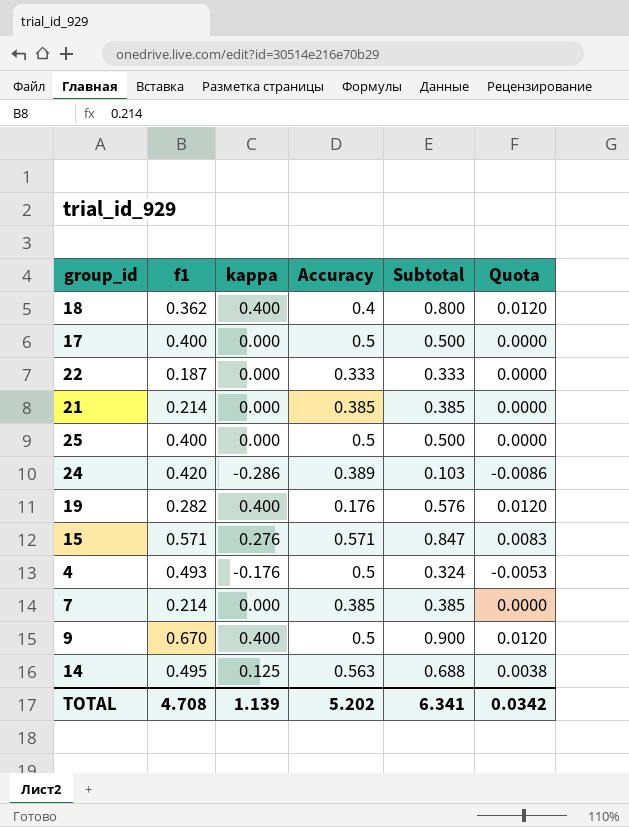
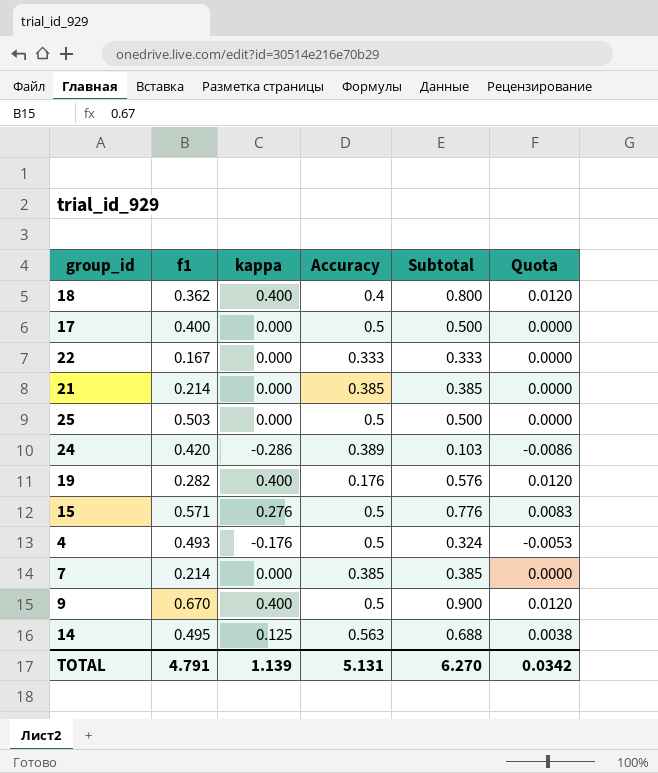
22 | f1: 0.187 -> 0.167
25 | f1: 0.400 -> 0.503
15 | Accuracy: 0.571 -> 0.5
15 | Subtotal: 0.847 -> 0.776
TOTAL | f1: 4.708 -> 4.791
TOTAL | Accuracy: 5.202 -> 5.131
TOTAL | Subtotal: 6.341 -> 6.270

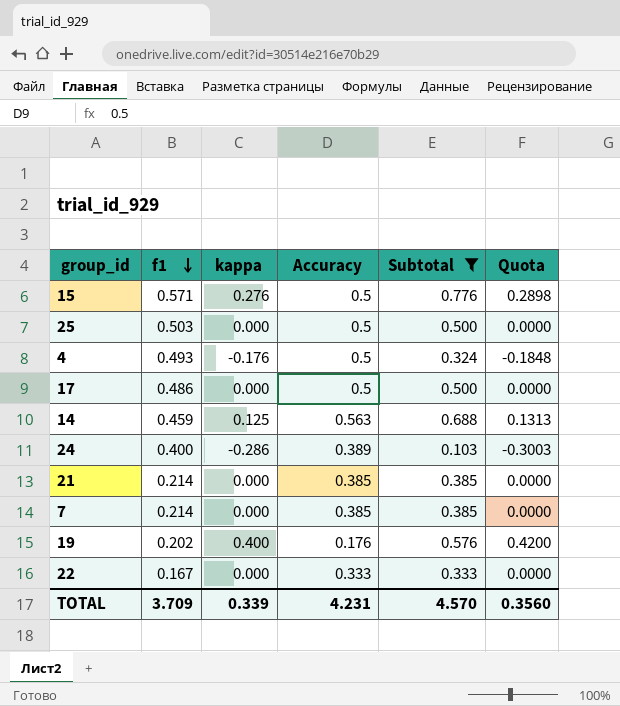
filter: none -> Subtotal <= 0.776
row order: none -> f1 descending
column Quota | formula: [kappa] * 0.03 -> [kappa] * 1.05
17 | f1: 0.400 -> 0.486
14 | f1: 0.495 -> 0.459
24 | f1: 0.420 -> 0.400
19 | f1: 0.282 -> 0.202
TOTAL | f1: 4.791 -> 3.709
TOTAL | kappa: 1.139 -> 0.339
TOTAL | Accuracy: 5.131 -> 4.231
TOTAL | Subtotal: 6.270 -> 4.570
TOTAL | Quota: 0.0342 -> 0.3560

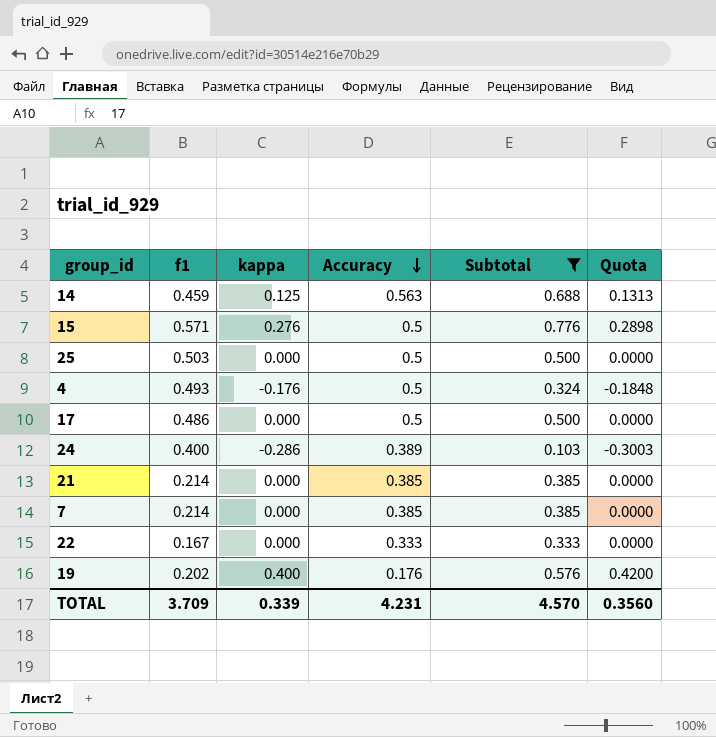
row order: f1 descending -> Accuracy descending

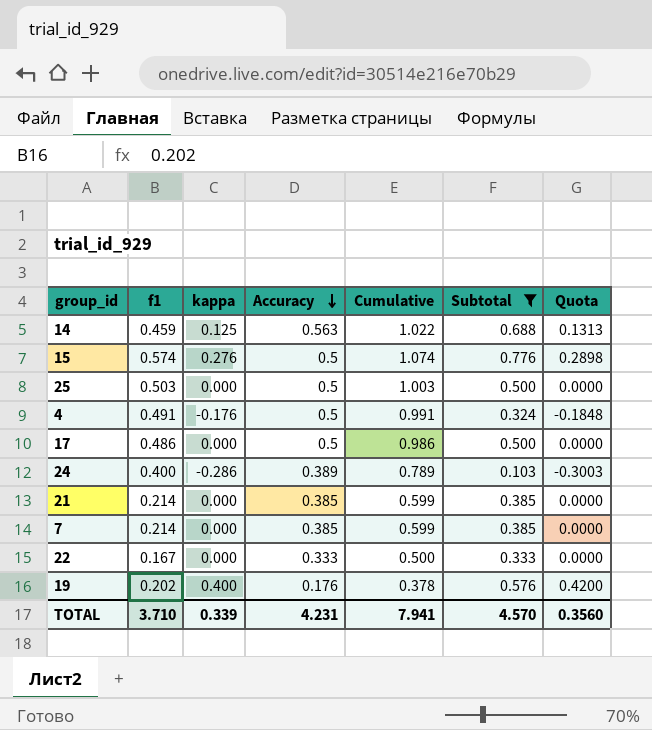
column Cumulative | formula: none -> [f1] + [Accuracy]
15 | f1: 0.571 -> 0.574
4 | f1: 0.493 -> 0.491
TOTAL | f1: 3.709 -> 3.710

